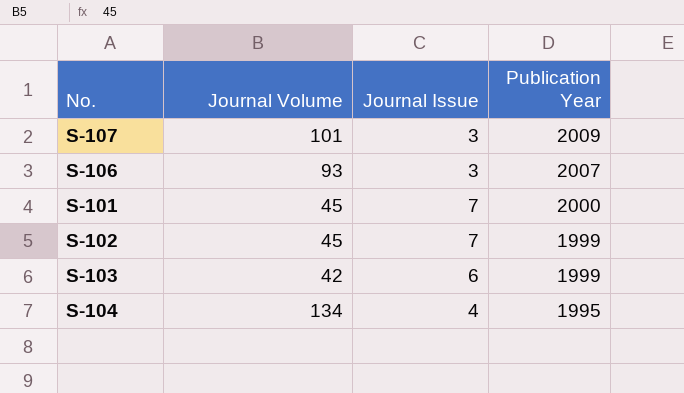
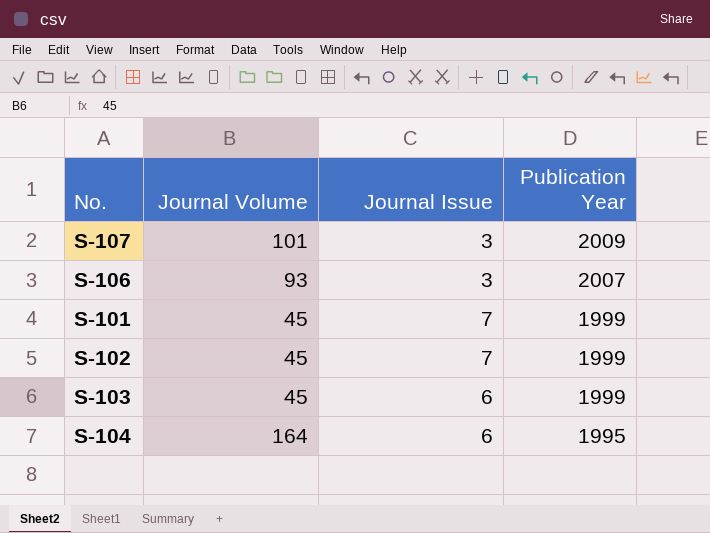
S-101 | Publication Year: 2000 -> 1999
S-103 | Journal Volume: 42 -> 45
S-104 | Journal Volume: 134 -> 164
S-104 | Journal Issue: 4 -> 6

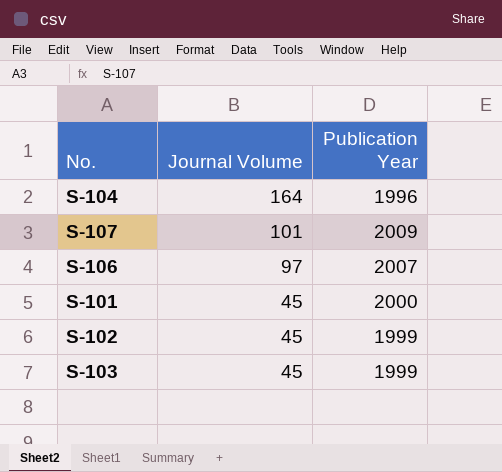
row order: Publication Year descending -> Journal Volume descending
column Journal Issue | position: 3 -> none
S-104 | Publication Year: 1995 -> 1996
S-106 | Journal Volume: 93 -> 97
S-101 | Publication Year: 1999 -> 2000

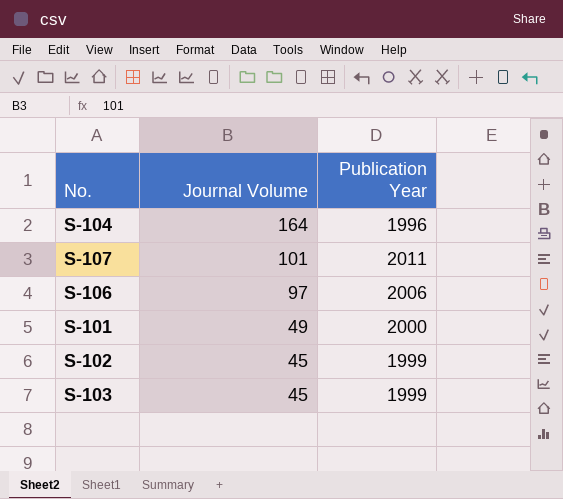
S-107 | Publication Year: 2009 -> 2011
S-106 | Publication Year: 2007 -> 2006
S-101 | Journal Volume: 45 -> 49

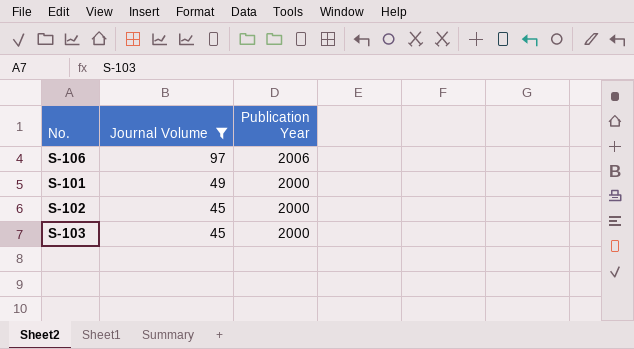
filter: none -> Journal Volume <= 97
S-102 | Publication Year: 1999 -> 2000
S-103 | Publication Year: 1999 -> 2000

